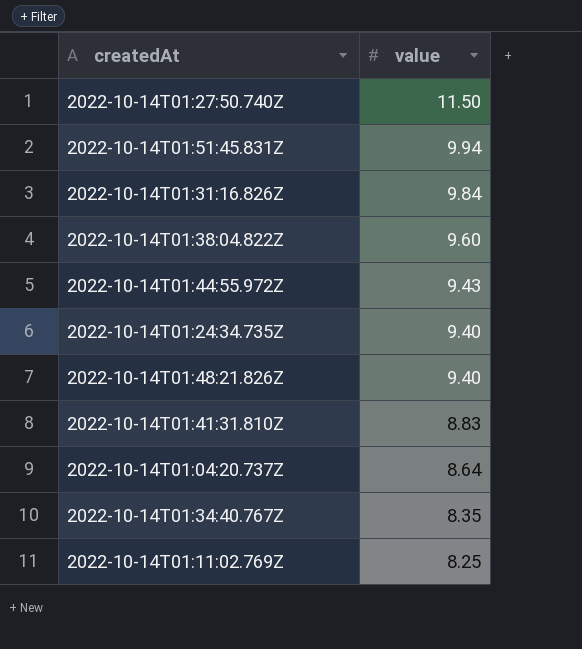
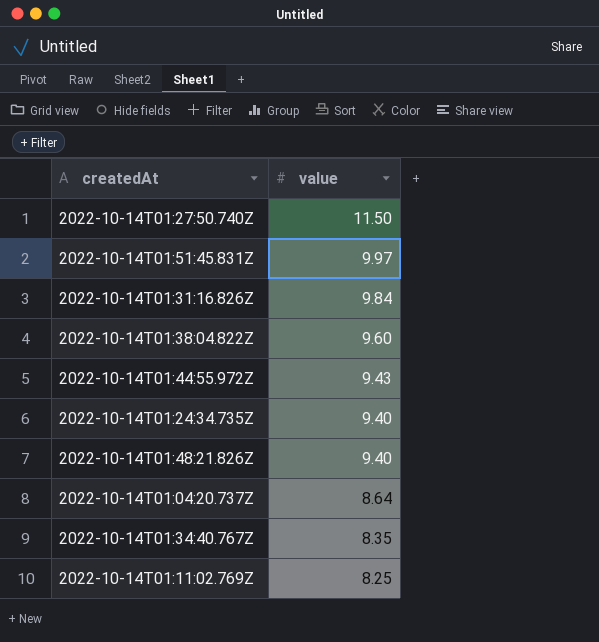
row 2022-10-14T01:41:31.810Z: 8.83 -> none
2022-10-14T01:51:45.831Z | value: 9.94 -> 9.97

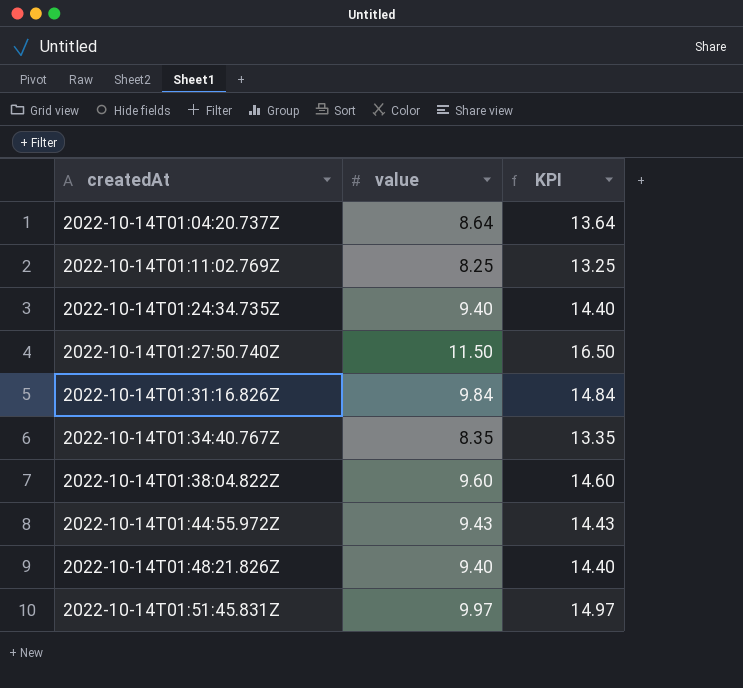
row order: value descending -> createdAt ascending
column KPI | formula: none -> [value] + 5

